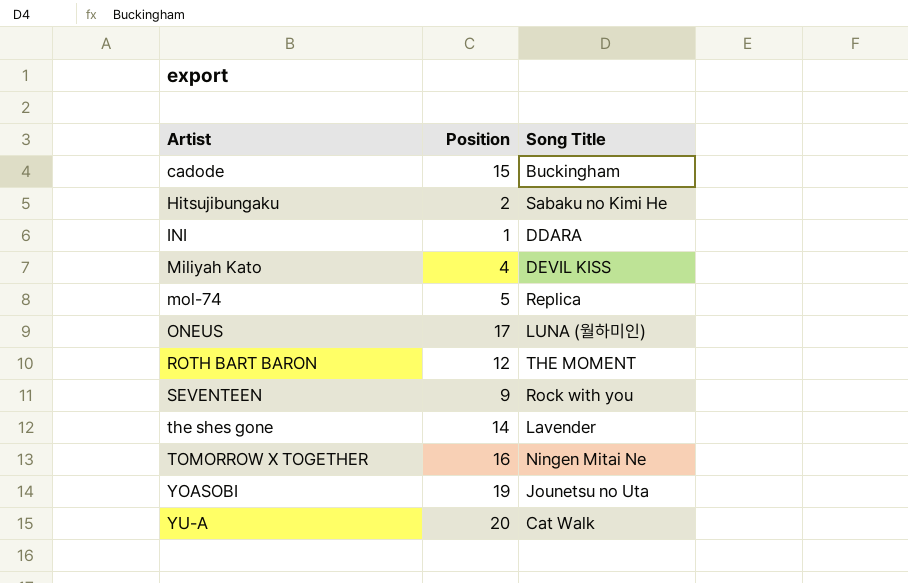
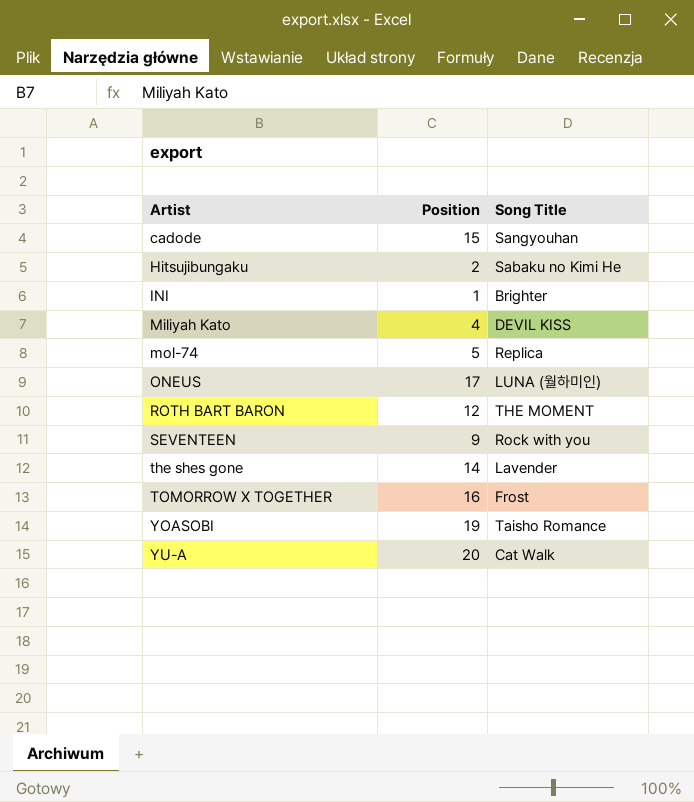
cadode | Song Title: Buckingham -> Sangyouhan
INI | Song Title: DDARA -> Brighter
TOMORROW X TOGETHER | Song Title: Ningen Mitai Ne -> Frost
YOASOBI | Song Title: Jounetsu no Uta -> Taisho Romance

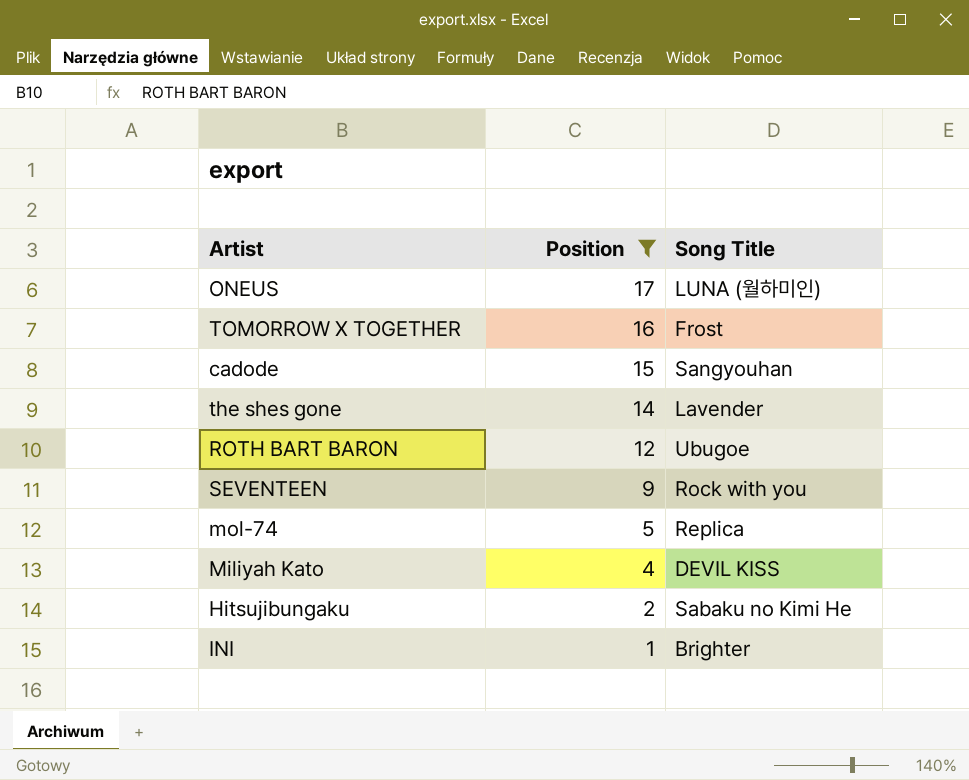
filter: none -> Position <= 17
row order: Artist ascending -> Position descending
ROTH BART BARON | Song Title: THE MOMENT -> Ubugoe

